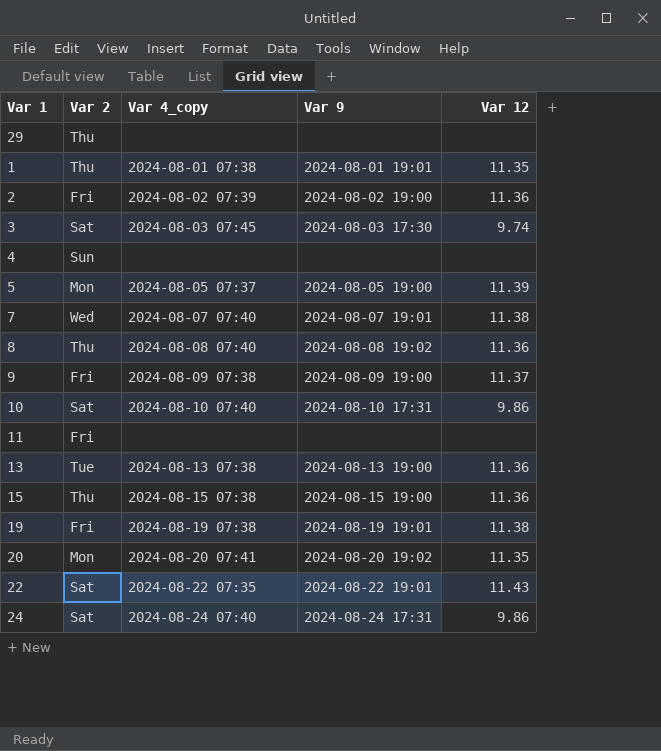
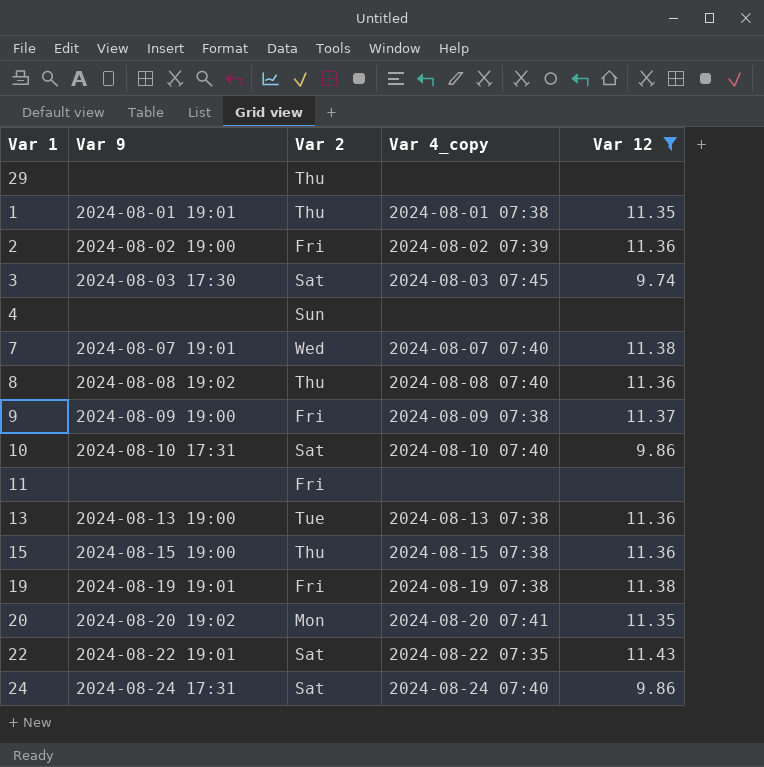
filter: none -> Var 12 != 11.39
column Var 9 | position: 4 -> 2

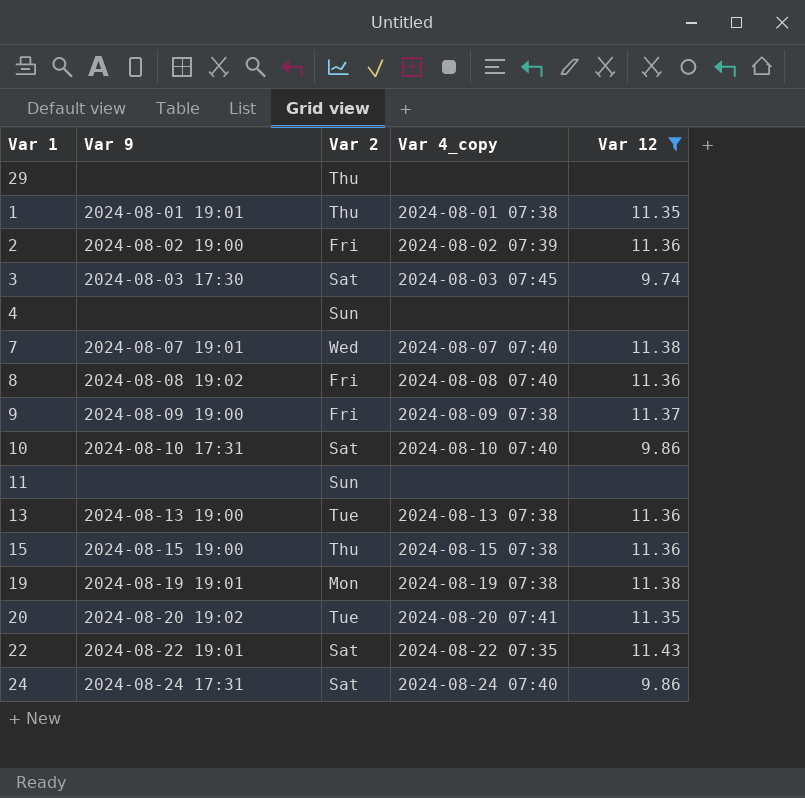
8 | Var 2: Thu -> Fri
11 | Var 2: Fri -> Sun
19 | Var 2: Fri -> Mon
20 | Var 2: Mon -> Tue

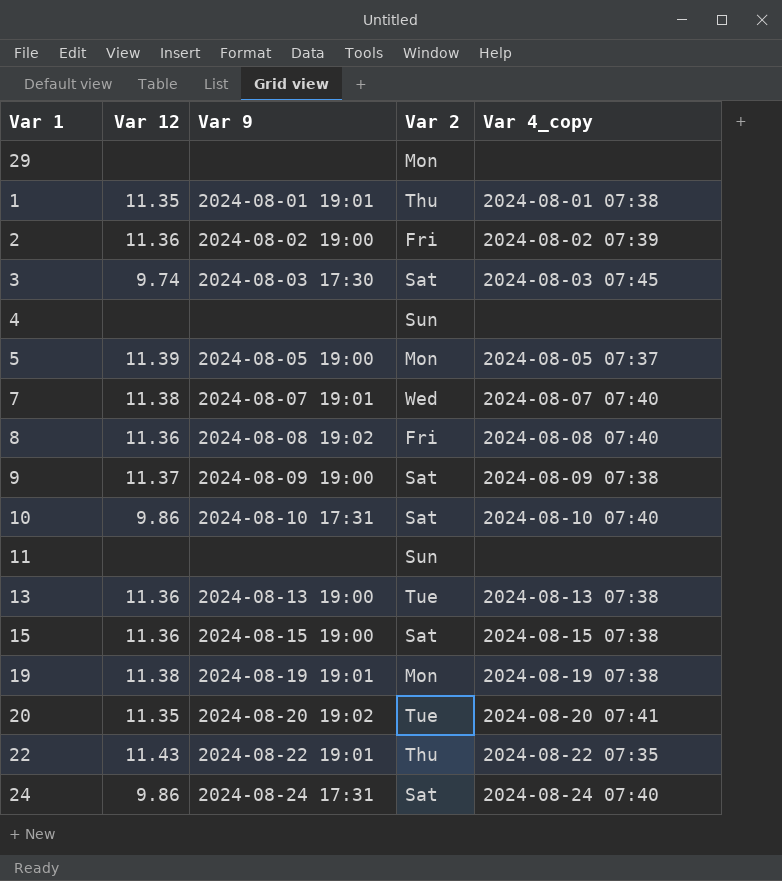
filter: Var 12 != 11.39 -> none
column Var 12 | position: 5 -> 2
29 | Var 2: Thu -> Mon
9 | Var 2: Fri -> Sat
15 | Var 2: Thu -> Sat
22 | Var 2: Sat -> Thu

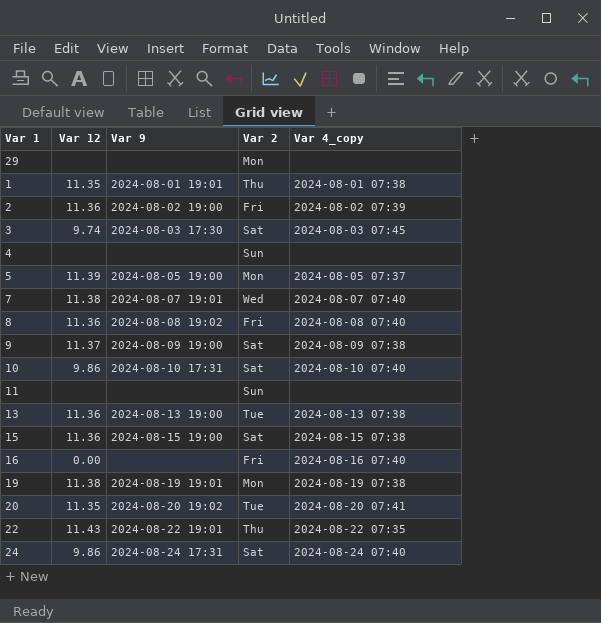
row 16: none -> 0.00 | none | Fri | 2024-08-16 07:40

